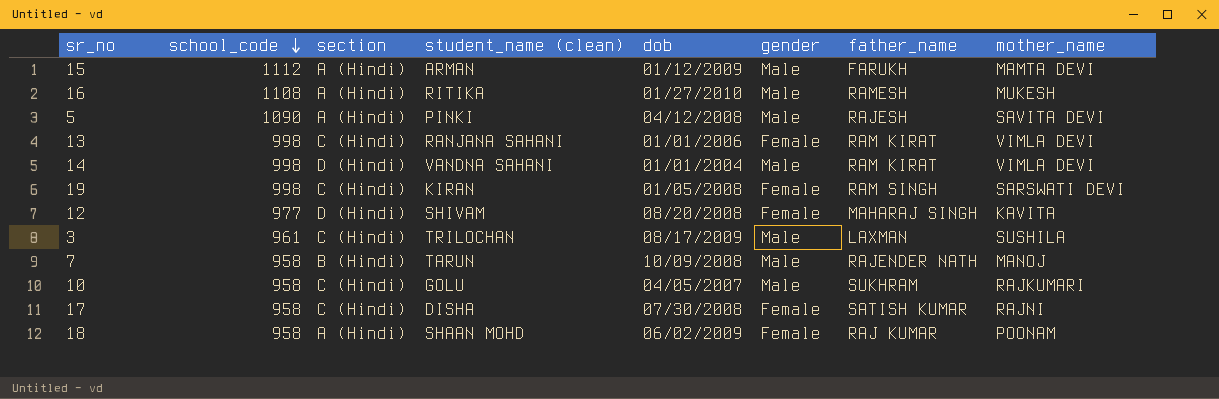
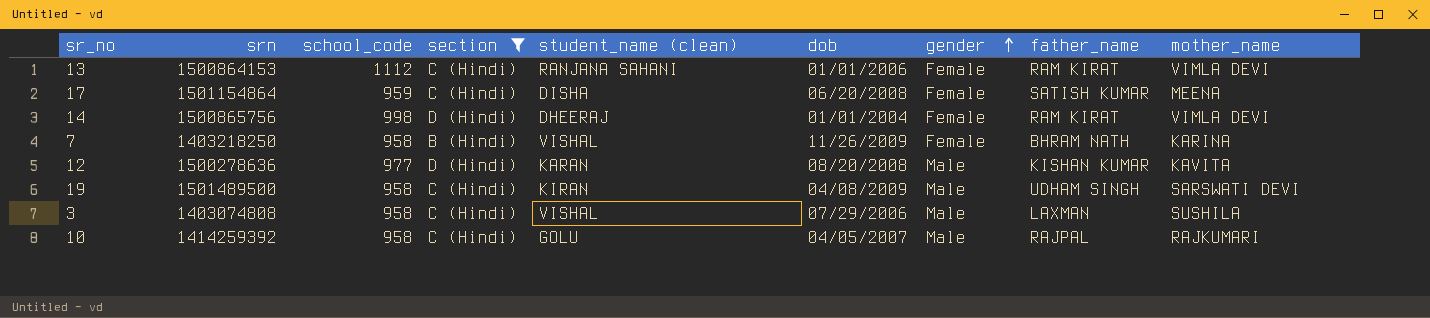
filter: none -> section != A (Hindi)
row order: school_code descending -> gender ascending
column srn | position: none -> 2
13 | school_code: 998 -> 1112
17 | school_code: 958 -> 959
17 | dob: 07/30/2008 -> 06/20/2008
17 | mother_name: RAJNI -> MEENA
14 | student_name (clean): VANDNA SAHANI -> DHEERAJ
14 | gender: Male -> Female
7 | student_name (clean): TARUN -> VISHAL
7 | dob: 10/09/2008 -> 11/26/2009
7 | gender: Male -> Female
7 | father_name: RAJENDER NATH -> BHRAM NATH
7 | mother_name: MANOJ -> KARINA
12 | student_name (clean): SHIVAM -> KARAN
12 | gender: Female -> Male
12 | father_name: MAHARAJ SINGH -> KISHAN KUMAR
19 | school_code: 998 -> 958
19 | dob: 01/05/2008 -> 04/08/2009
19 | gender: Female -> Male
19 | father_name: RAM SINGH -> UDHAM SINGH
3 | school_code: 961 -> 958
3 | student_name (clean): TRILOCHAN -> VISHAL
3 | dob: 08/17/2009 -> 07/29/2006
10 | father_name: SUKHRAM -> RAJPAL

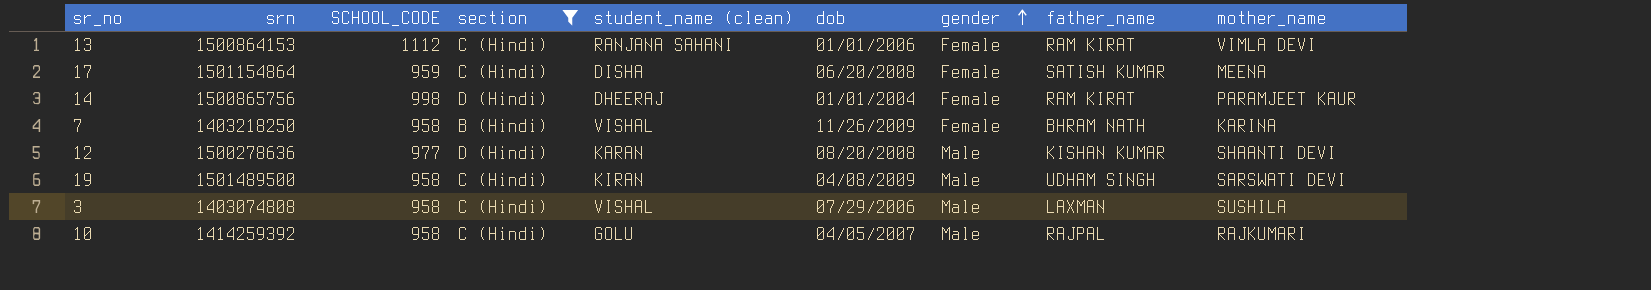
column name: school_code -> SCHOOL_CODE
14 | mother_name: VIMLA DEVI -> PARAMJEET KAUR
12 | mother_name: KAVITA -> SHAANTI DEVI

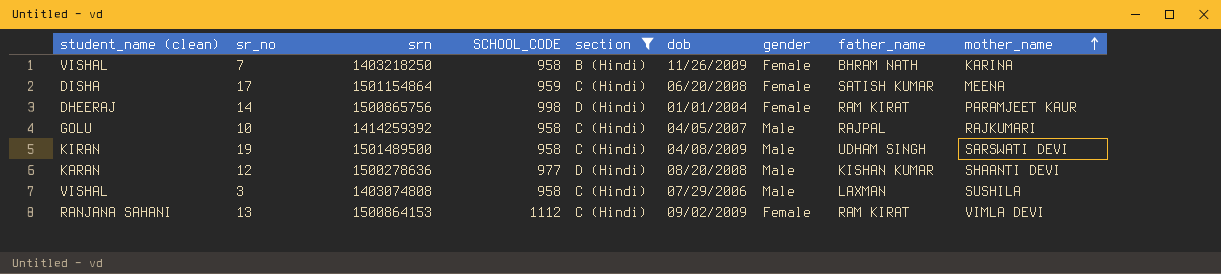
row order: gender ascending -> mother_name ascending
column student_name (clean) | position: 5 -> 1
13 | dob: 01/01/2006 -> 09/02/2009

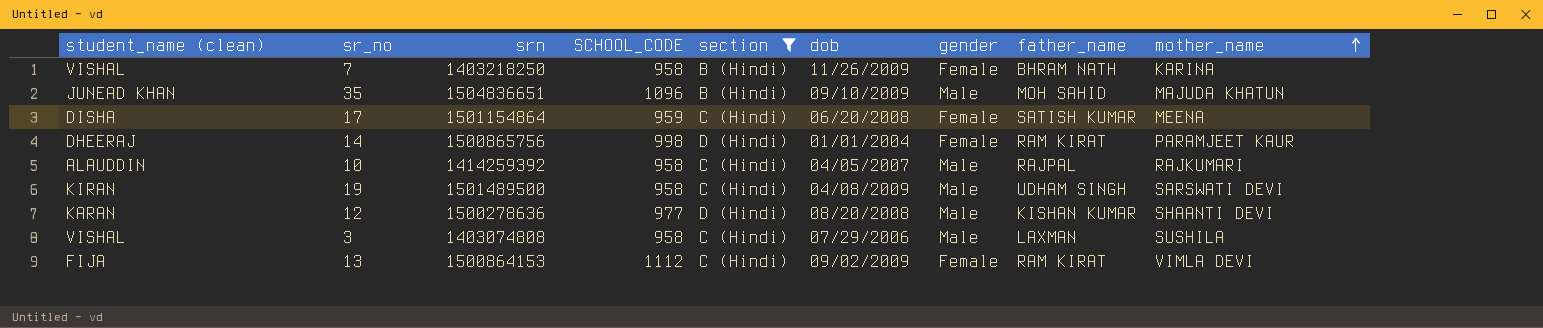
row 35: none -> JUNEAD KHAN | 1504836651 | 1096 | B (Hindi) | 09/10/2009 | Male | MOH SAHID | MAJUDA KHATUN
10 | student_name (clean): GOLU -> ALAUDDIN
13 | student_name (clean): RANJANA SAHANI -> FIJA

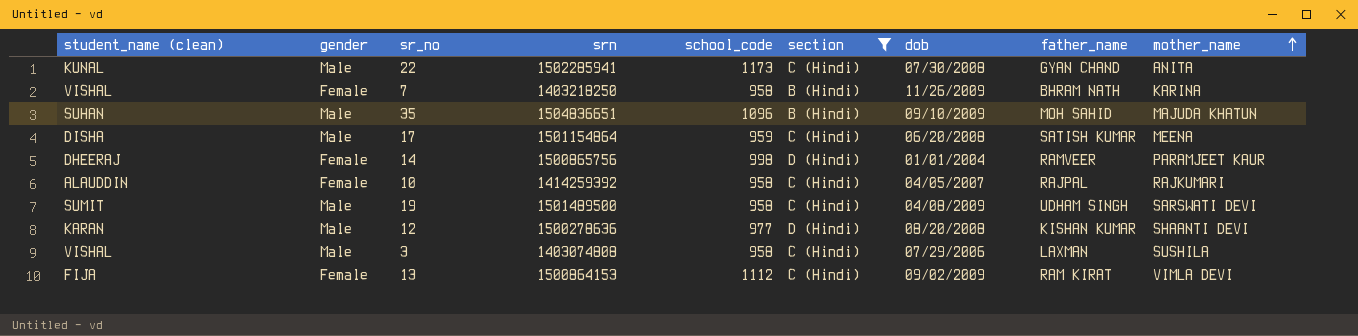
column gender | position: 7 -> 2
column name: SCHOOL_CODE -> school_code
row 22: none -> KUNAL | Male | 1502285941 | 1173 | C (Hindi) | 07/30/2008 | GYAN CHAND | ANITA
35 | student_name (clean): JUNEAD KHAN -> SUHAN
17 | gender: Female -> Male
14 | father_name: RAM KIRAT -> RAMVEER
10 | gender: Male -> Female
19 | student_name (clean): KIRAN -> SUMIT

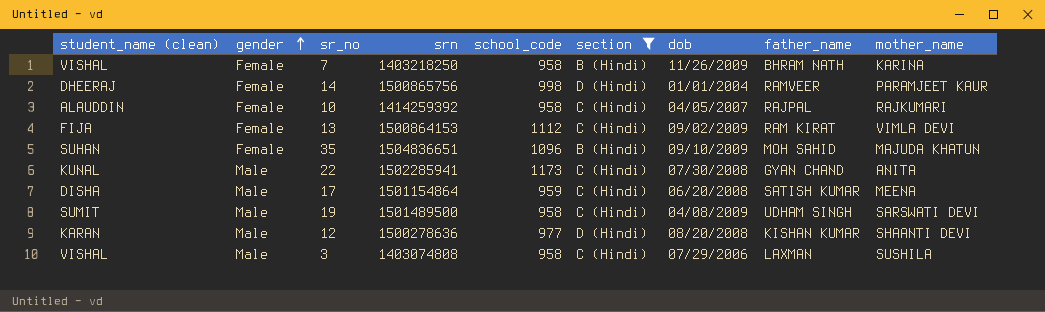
row order: mother_name ascending -> gender ascending
35 | gender: Male -> Female

